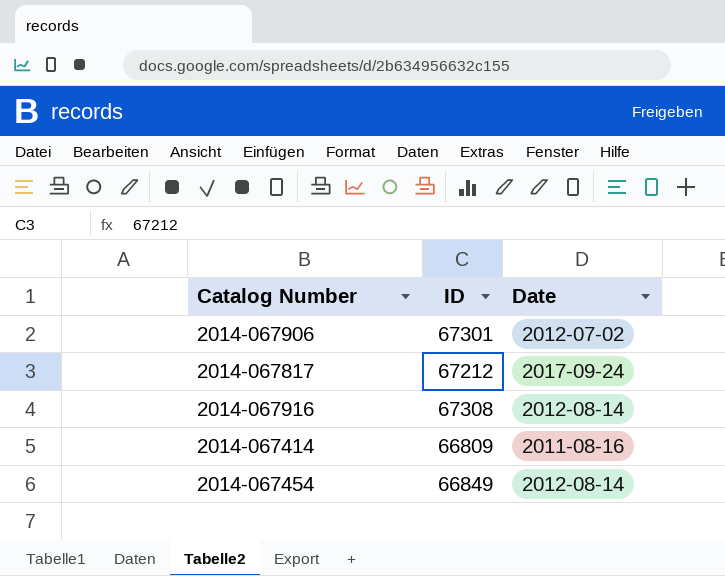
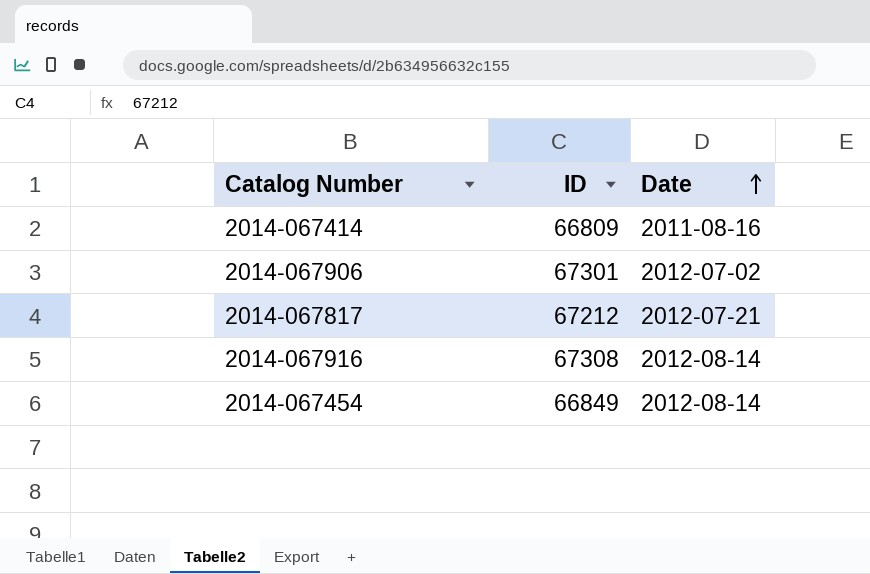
row order: none -> Date ascending
2014-067817 | Date: 2017-09-24 -> 2012-07-21

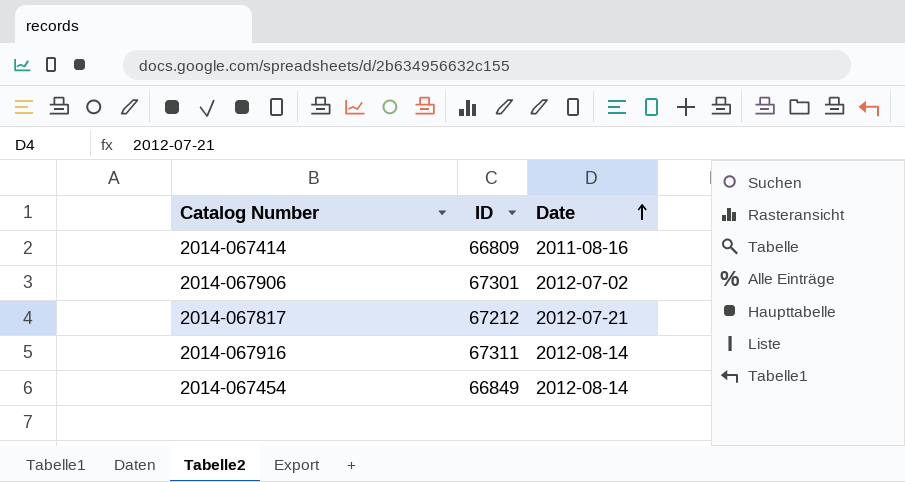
2014-067916 | ID: 67308 -> 67311

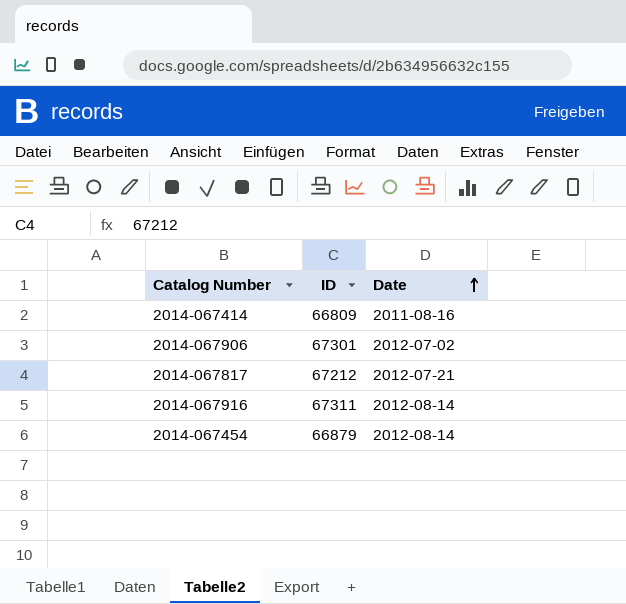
2014-067454 | ID: 66849 -> 66879

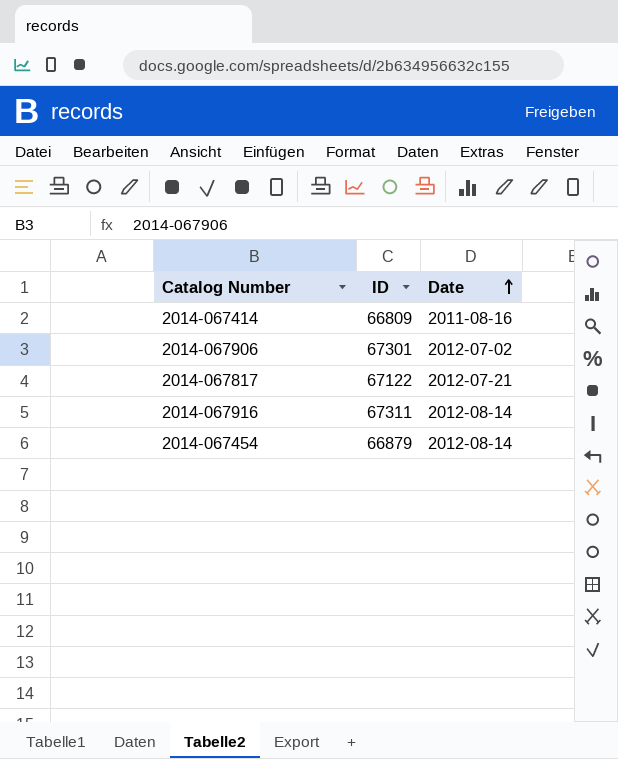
2014-067817 | ID: 67212 -> 67122

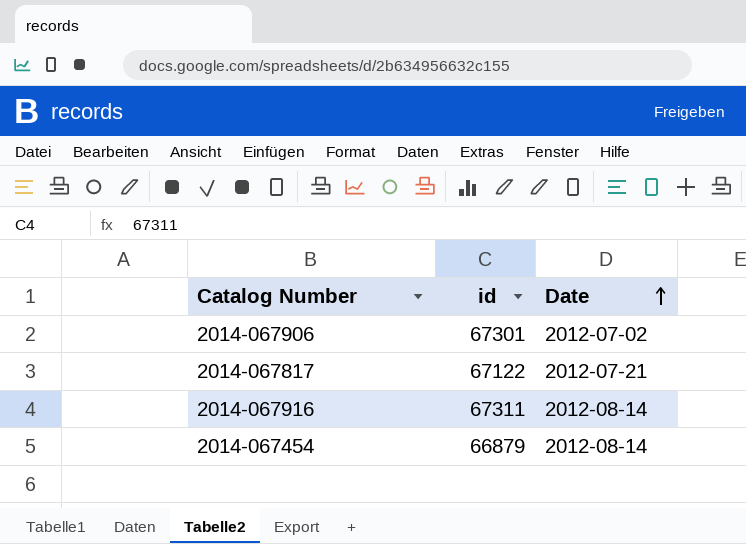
column name: ID -> id
row 2014-067414: 66809 | 2011-08-16 -> none

